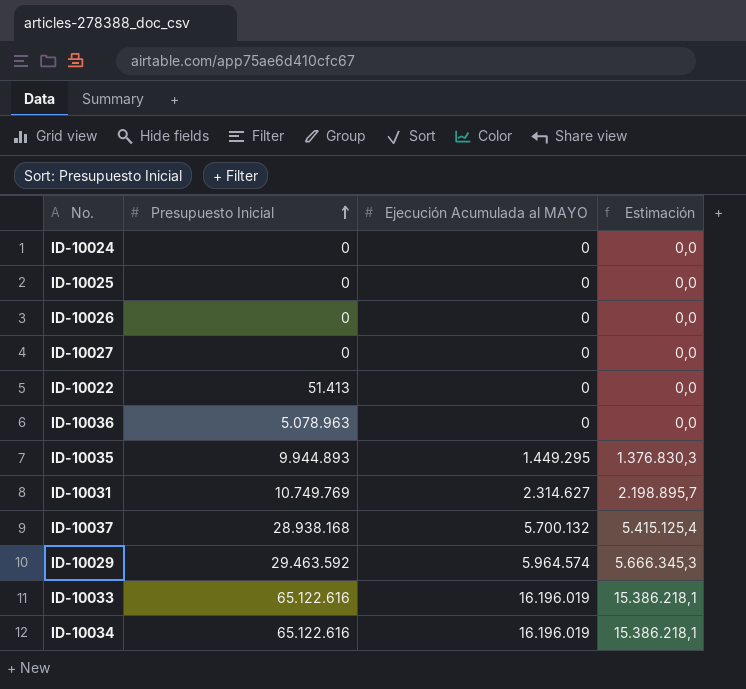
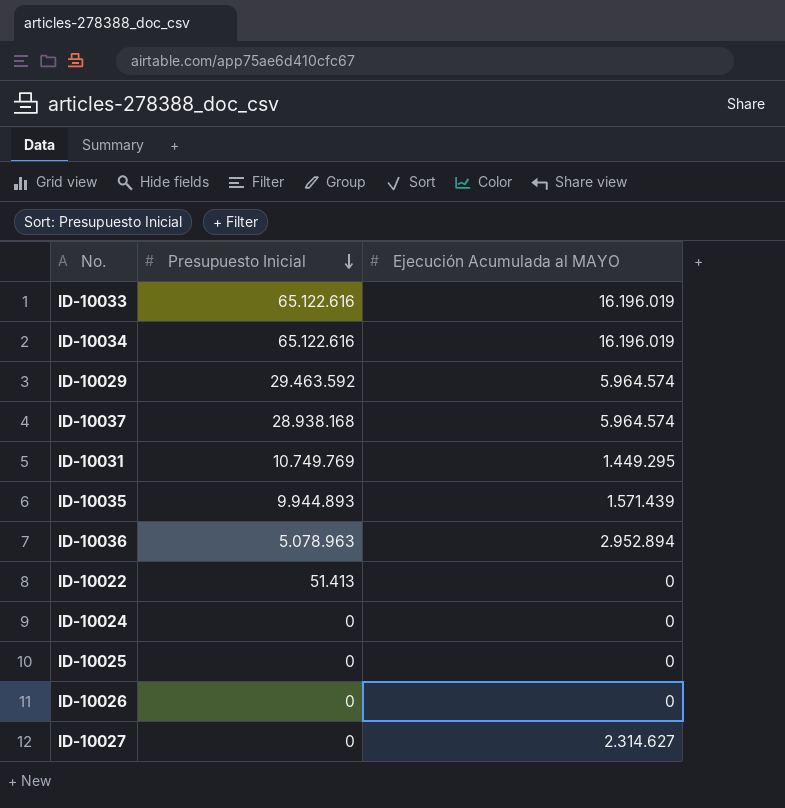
row order: Presupuesto Inicial ascending -> Presupuesto Inicial descending
column Estimación | formula: [Ejecución Acumulada al MAYO] * 0,95 -> none
ID-10037 | Ejecución Acumulada al MAYO: 5.700.132 -> 5.964.574
ID-10031 | Ejecución Acumulada al MAYO: 2.314.627 -> 1.449.295
ID-10035 | Ejecución Acumulada al MAYO: 1.449.295 -> 1.571.439
ID-10036 | Ejecución Acumulada al MAYO: 0 -> 2.952.894
ID-10027 | Ejecución Acumulada al MAYO: 0 -> 2.314.627

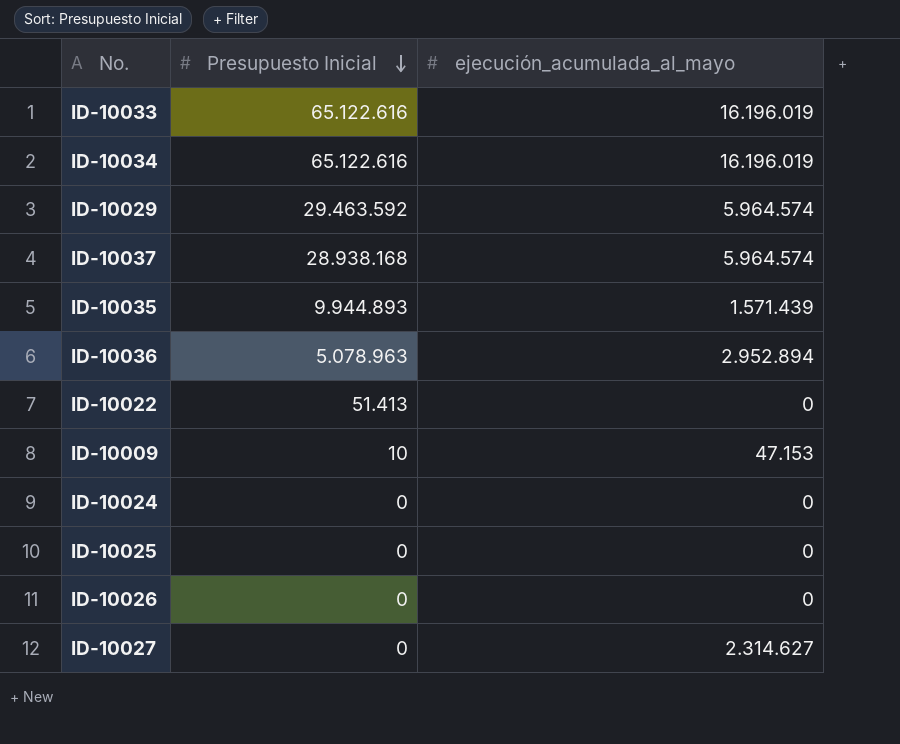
column name: Ejecución Acumulada al MAYO -> ejecución_acumulada_al_mayo
row ID-10031: 10.749.769 | 1.449.295 -> none
row ID-10009: none -> 10 | 47.153

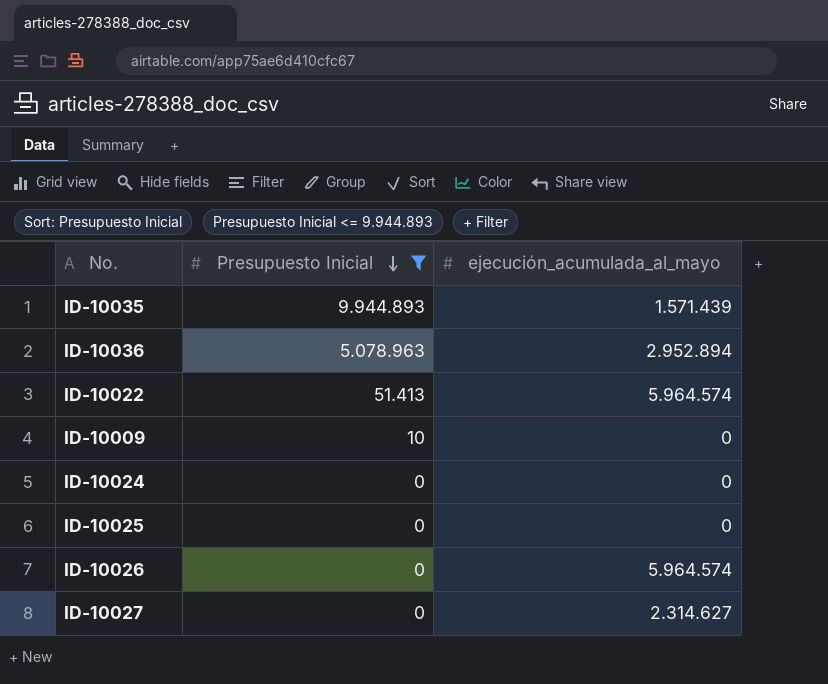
filter: none -> Presupuesto Inicial <= 9.944.893
ID-10022 | ejecución_acumulada_al_mayo: 0 -> 5.964.574
ID-10009 | ejecución_acumulada_al_mayo: 47.153 -> 0
ID-10026 | ejecución_acumulada_al_mayo: 0 -> 5.964.574

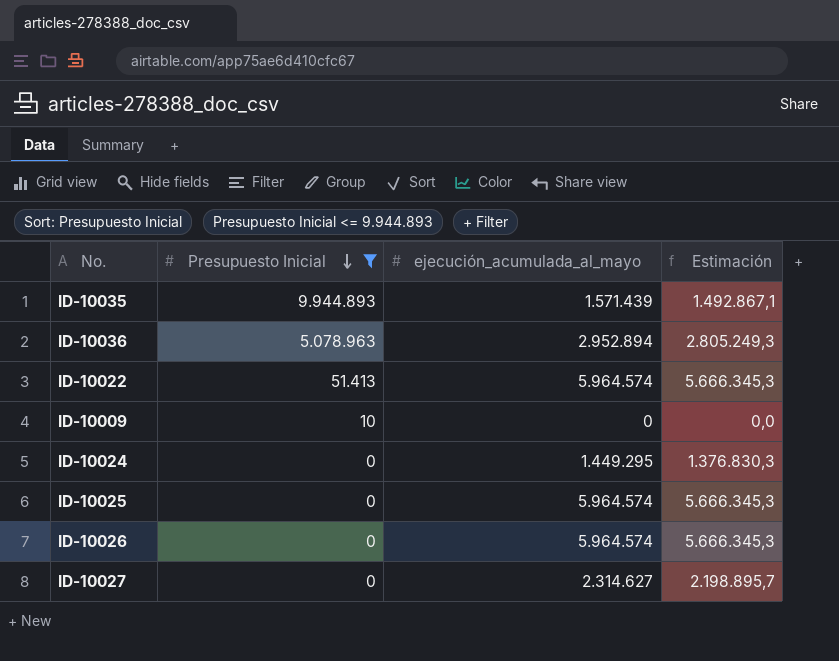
column Estimación | formula: none -> [ejecución_acumulada_al_mayo] * 0,95
ID-10024 | ejecución_acumulada_al_mayo: 0 -> 1.449.295
ID-10025 | ejecución_acumulada_al_mayo: 0 -> 5.964.574

